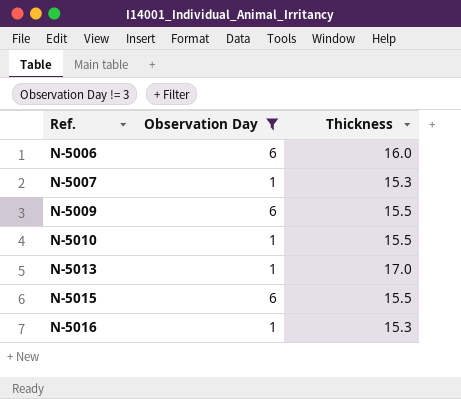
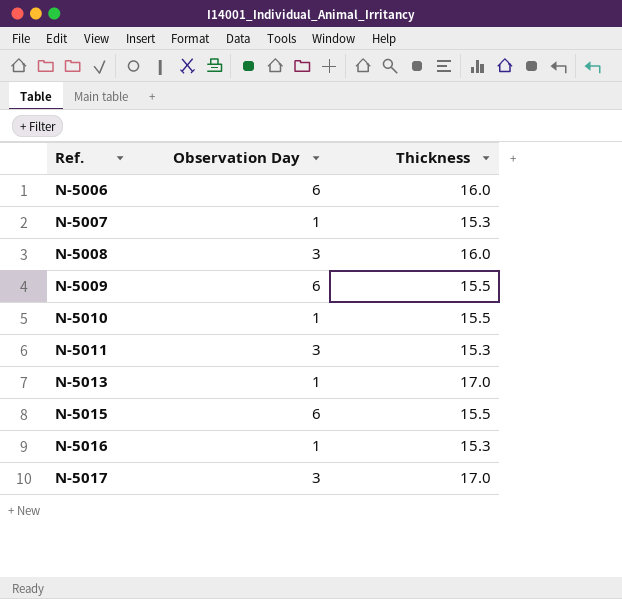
filter: Observation Day != 3 -> none

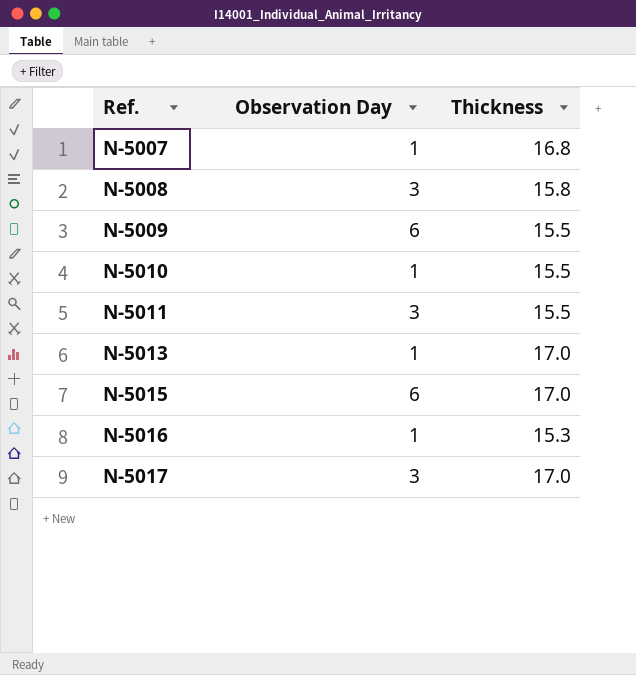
row N-5006: 6 | 16.0 -> none
N-5007 | Thickness: 15.3 -> 16.8
N-5008 | Thickness: 16.0 -> 15.8
N-5011 | Thickness: 15.3 -> 15.5
N-5015 | Thickness: 15.5 -> 17.0

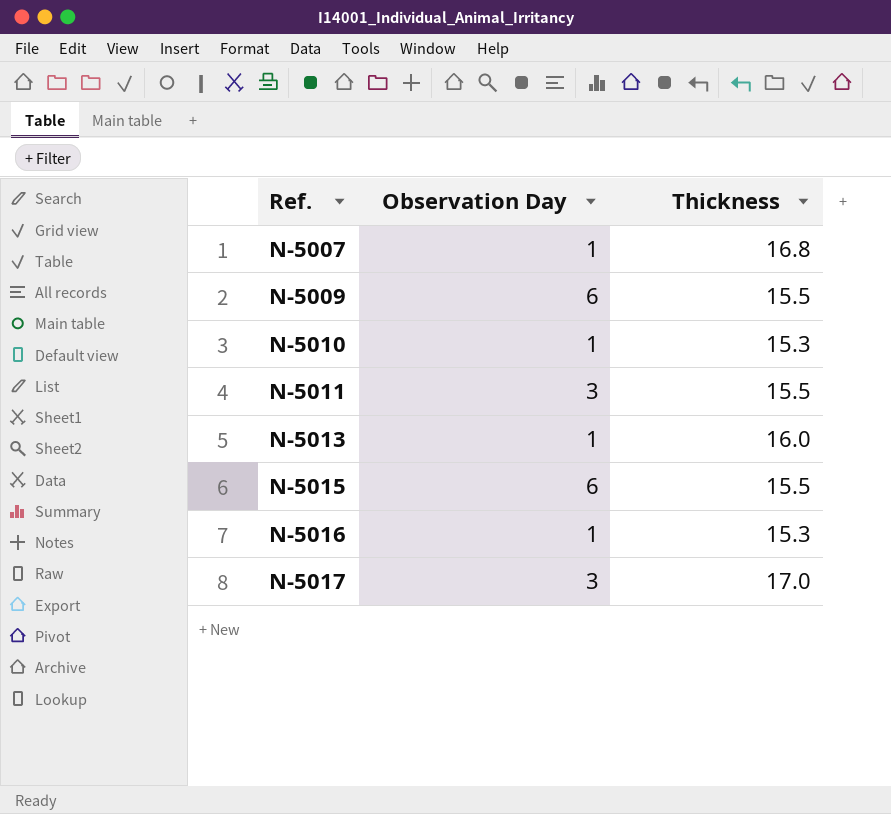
row N-5008: 3 | 15.8 -> none
N-5010 | Thickness: 15.5 -> 15.3
N-5013 | Thickness: 17.0 -> 16.0
N-5015 | Thickness: 17.0 -> 15.5

